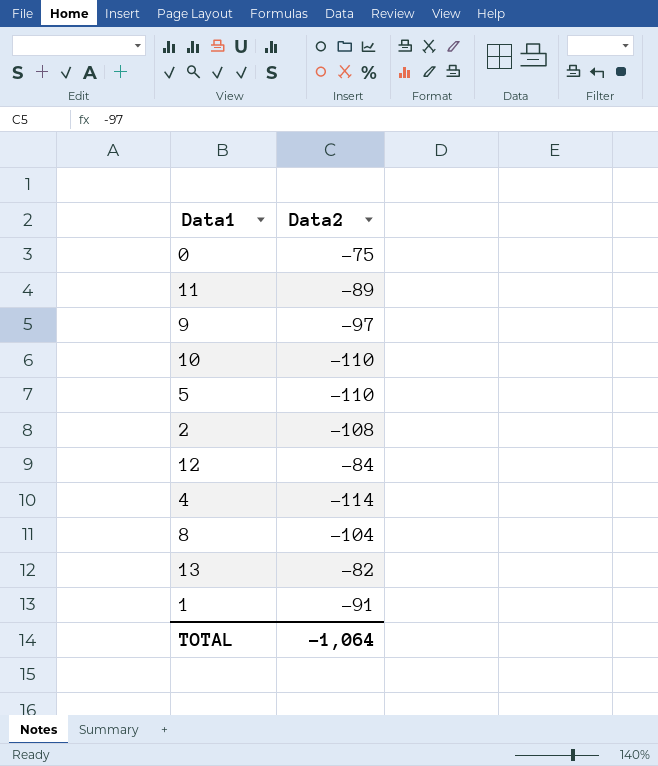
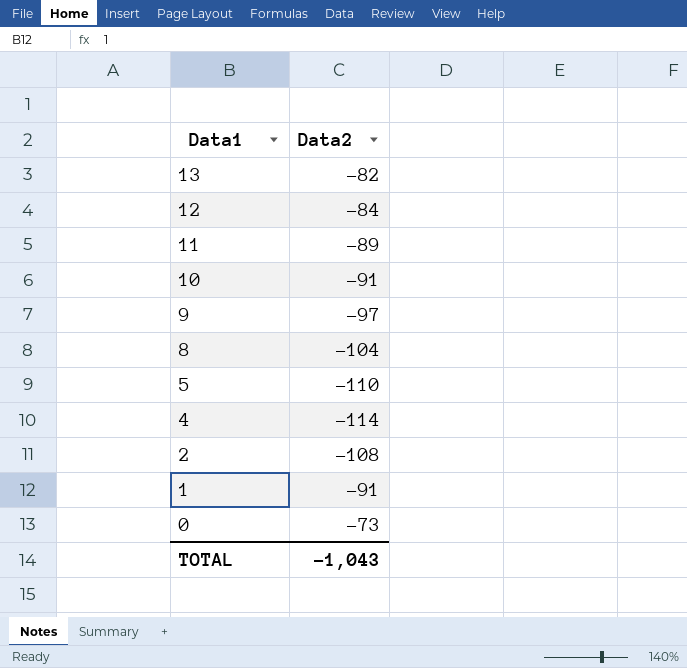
row order: none -> Data1 descending
10 | Data2: -110 -> -91
0 | Data2: -75 -> -73
TOTAL | Data2: -1,064 -> -1,043

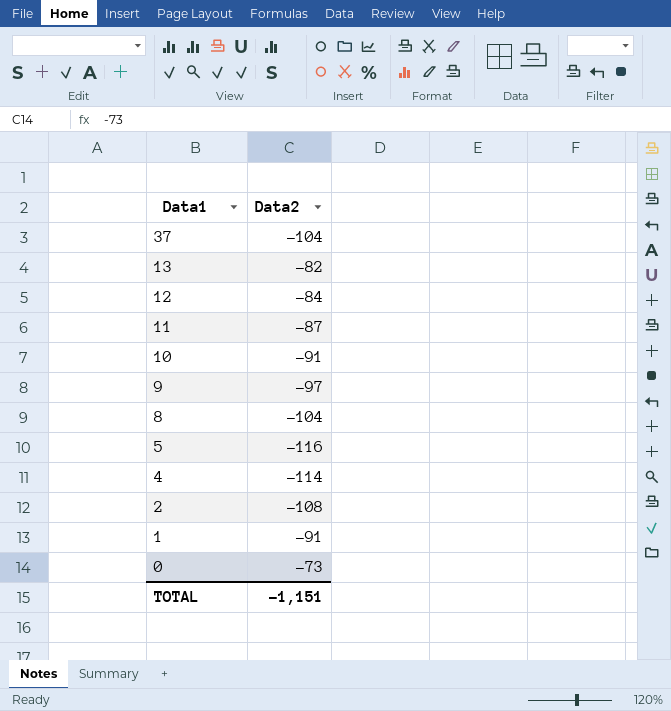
row 37: none -> -104
11 | Data2: -89 -> -87
5 | Data2: -110 -> -116
TOTAL | Data2: -1,043 -> -1,151

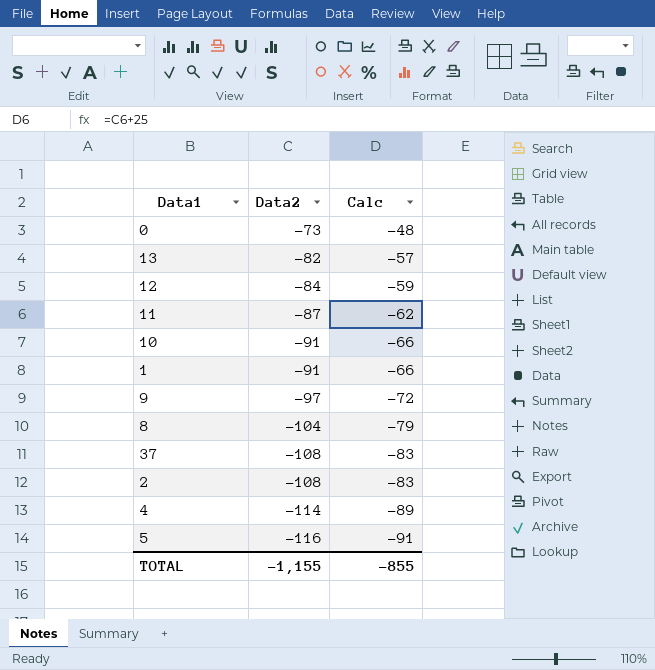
row order: Data1 descending -> Data2 descending
column Calc | formula: none -> [Data2] + 25
37 | Data2: -104 -> -108
TOTAL | Data2: -1,151 -> -1,155

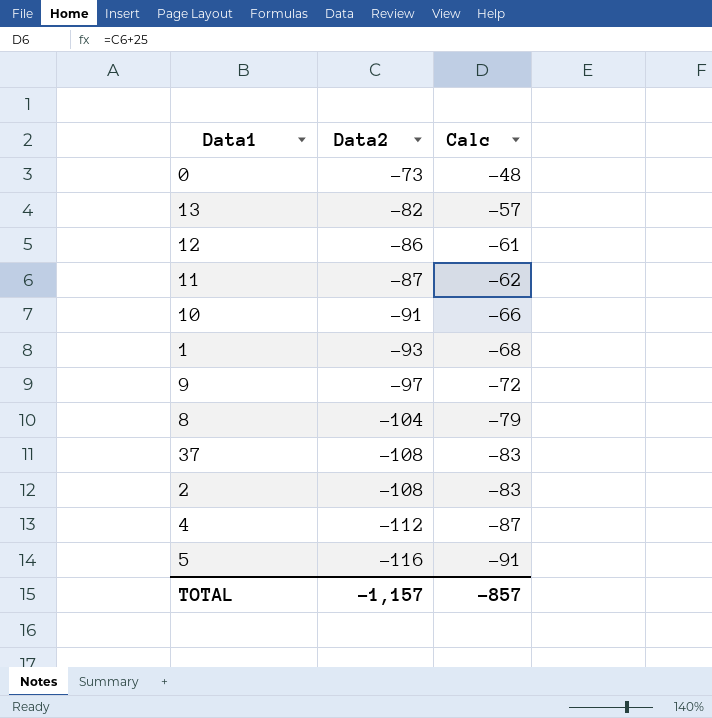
12 | Data2: -84 -> -86
12 | Calc: -59 -> -61
1 | Data2: -91 -> -93
1 | Calc: -66 -> -68
4 | Data2: -114 -> -112
4 | Calc: -89 -> -87
TOTAL | Data2: -1,155 -> -1,157
TOTAL | Calc: -855 -> -857

